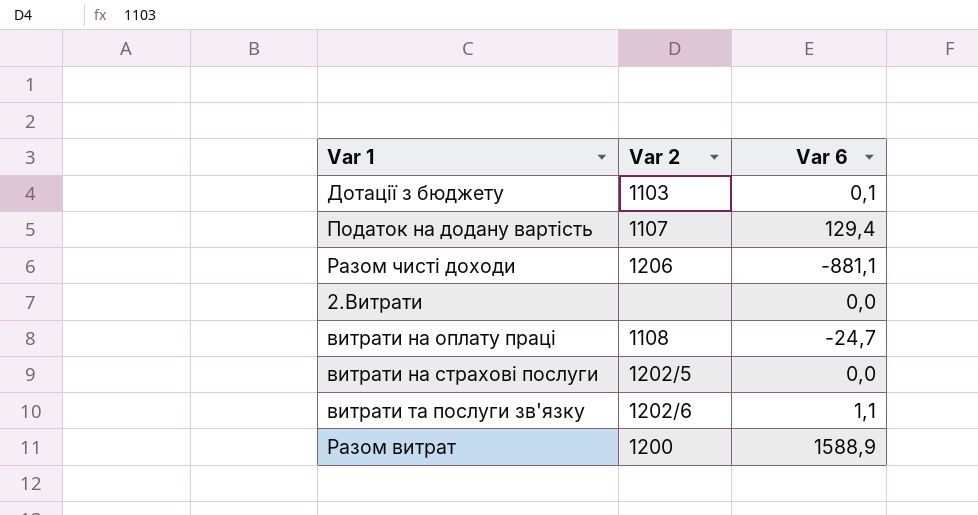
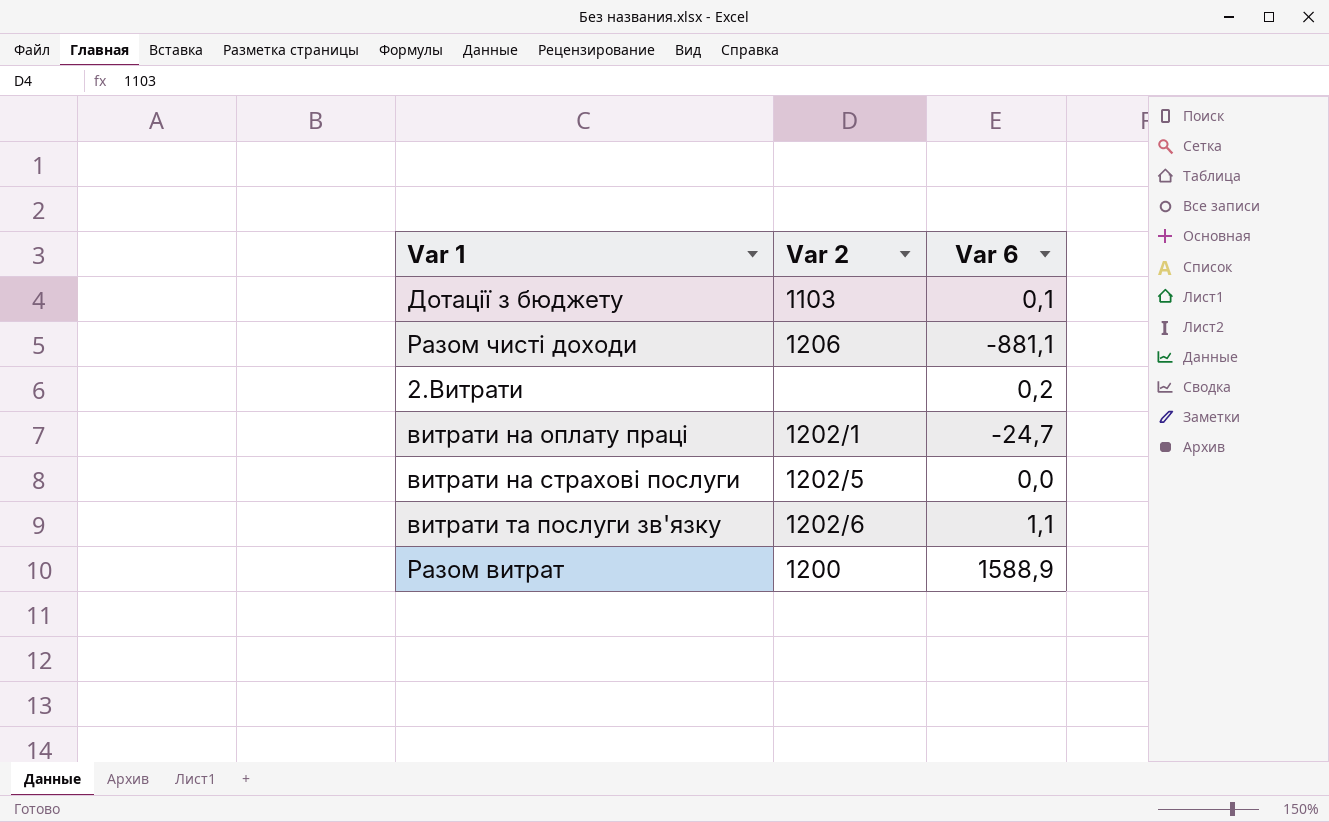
row Податок на додану вартість: 1107 | 129,4 -> none
2.Витрати | Var 6: 0,0 -> 0,2
витрати на оплату праці | Var 2: 1108 -> 1202/1

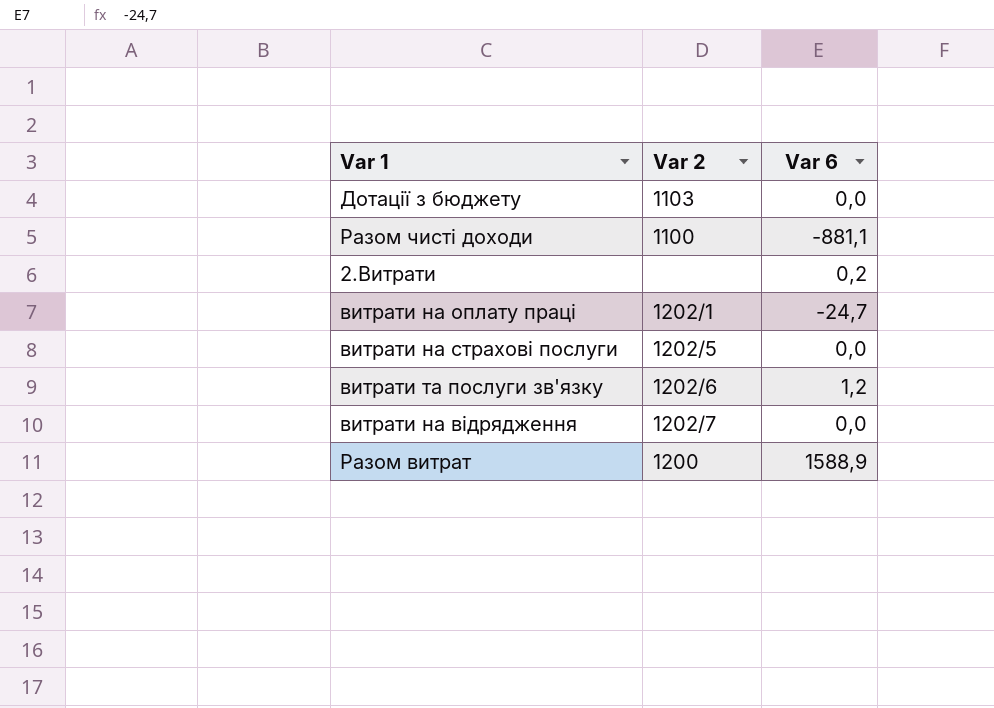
Дотації з бюджету | Var 6: 0,1 -> 0,0
Разом чисті доходи | Var 2: 1206 -> 1100
витрати та послуги зв'язку | Var 6: 1,1 -> 1,2
row витрати на відрядження: none -> 1202/7 | 0,0

